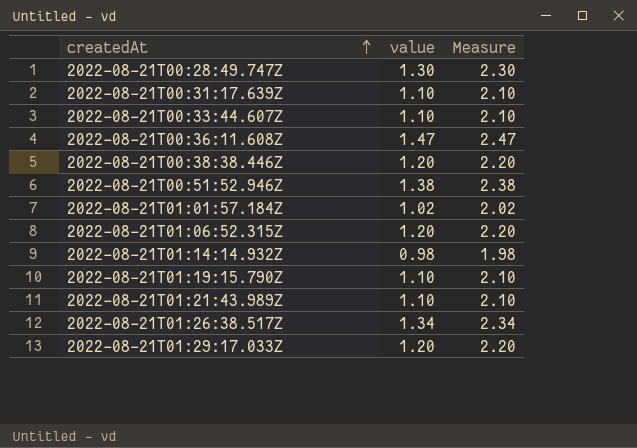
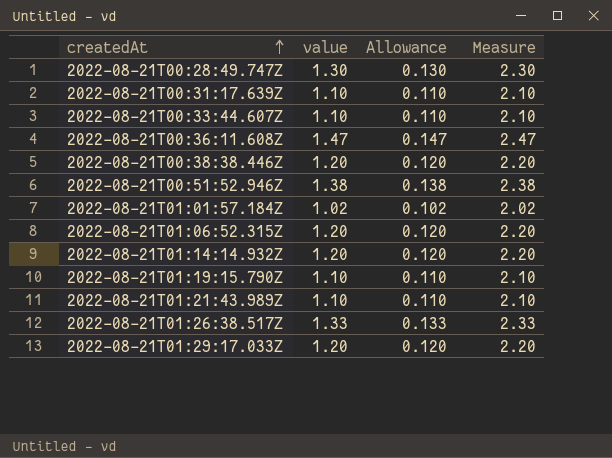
column Allowance | formula: none -> [value] * 0.1
2022-08-21T01:14:14.932Z | value: 0.98 -> 1.20
2022-08-21T01:14:14.932Z | Measure: 1.98 -> 2.20
2022-08-21T01:26:38.517Z | value: 1.34 -> 1.33
2022-08-21T01:26:38.517Z | Measure: 2.34 -> 2.33

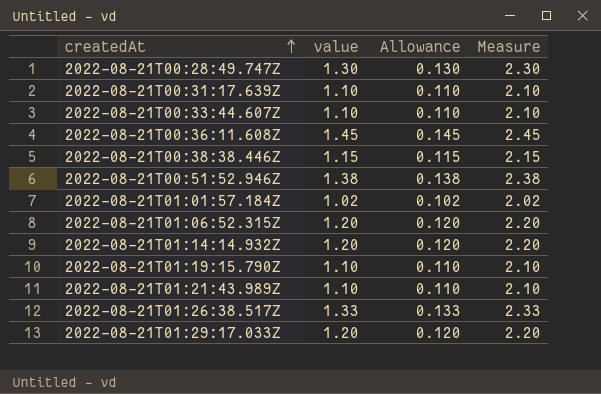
2022-08-21T00:36:11.608Z | value: 1.47 -> 1.45
2022-08-21T00:36:11.608Z | Allowance: 0.147 -> 0.145
2022-08-21T00:36:11.608Z | Measure: 2.47 -> 2.45
2022-08-21T00:38:38.446Z | value: 1.20 -> 1.15
2022-08-21T00:38:38.446Z | Allowance: 0.120 -> 0.115
2022-08-21T00:38:38.446Z | Measure: 2.20 -> 2.15

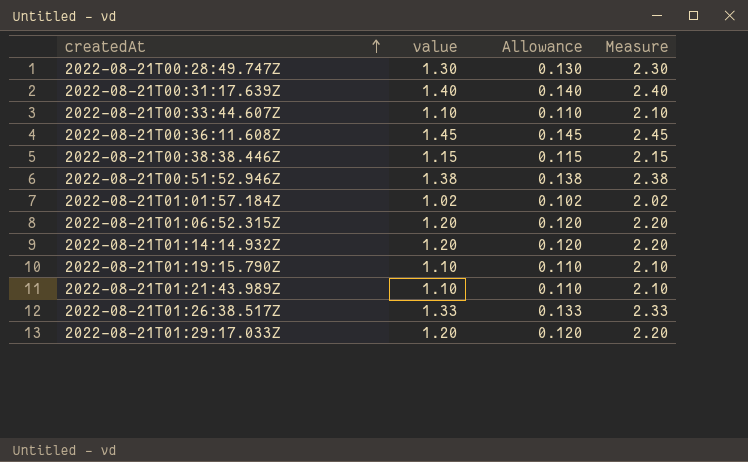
2022-08-21T00:31:17.639Z | value: 1.10 -> 1.40
2022-08-21T00:31:17.639Z | Allowance: 0.110 -> 0.140
2022-08-21T00:31:17.639Z | Measure: 2.10 -> 2.40

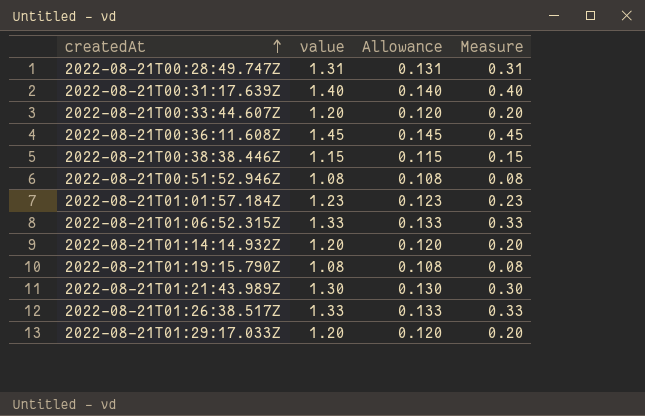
column Measure | formula: [value] + 1 -> [value] - 1
2022-08-21T00:28:49.747Z | value: 1.30 -> 1.31
2022-08-21T00:28:49.747Z | Allowance: 0.130 -> 0.131
2022-08-21T00:33:44.607Z | value: 1.10 -> 1.20
2022-08-21T00:33:44.607Z | Allowance: 0.110 -> 0.120
2022-08-21T00:51:52.946Z | value: 1.38 -> 1.08
2022-08-21T00:51:52.946Z | Allowance: 0.138 -> 0.108
2022-08-21T01:01:57.184Z | value: 1.02 -> 1.23
2022-08-21T01:01:57.184Z | Allowance: 0.102 -> 0.123
2022-08-21T01:06:52.315Z | value: 1.20 -> 1.33
2022-08-21T01:06:52.315Z | Allowance: 0.120 -> 0.133
2022-08-21T01:19:15.790Z | value: 1.10 -> 1.08
2022-08-21T01:19:15.790Z | Allowance: 0.110 -> 0.108
2022-08-21T01:21:43.989Z | value: 1.10 -> 1.30
2022-08-21T01:21:43.989Z | Allowance: 0.110 -> 0.130

